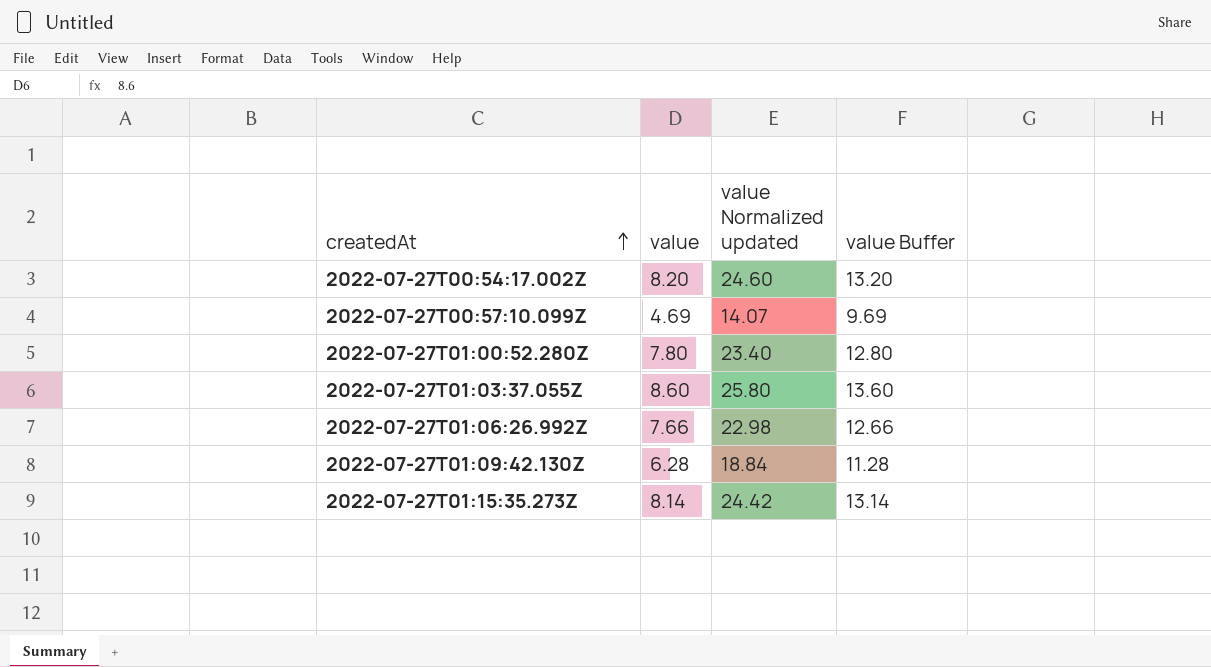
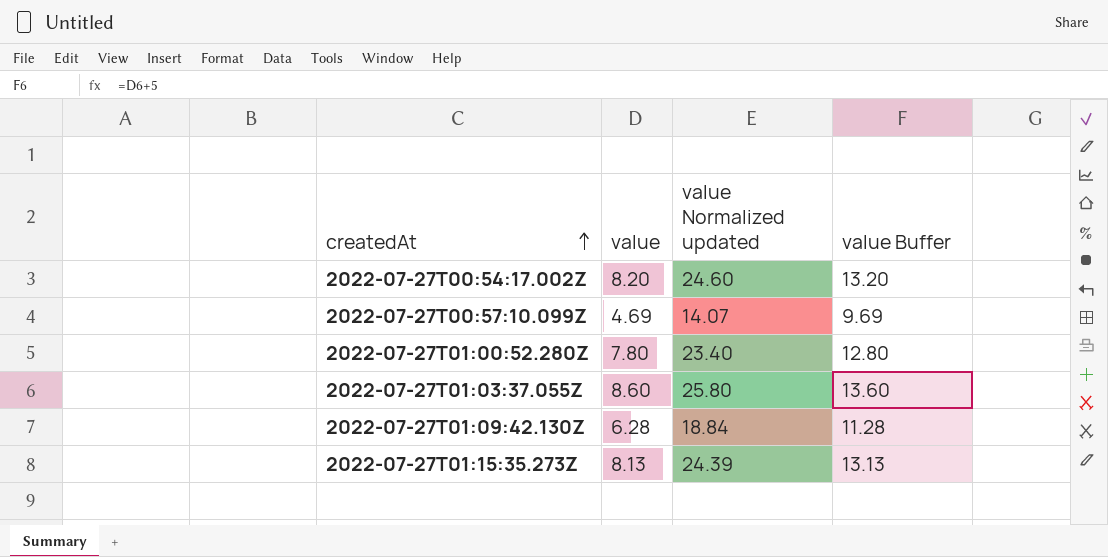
row 2022-07-27T01:06:26.992Z: 7.66 | 22.98 | 12.66 -> none
2022-07-27T01:15:35.273Z | value: 8.14 -> 8.13
2022-07-27T01:15:35.273Z | value Normalized updated: 24.42 -> 24.39
2022-07-27T01:15:35.273Z | value Buffer: 13.14 -> 13.13

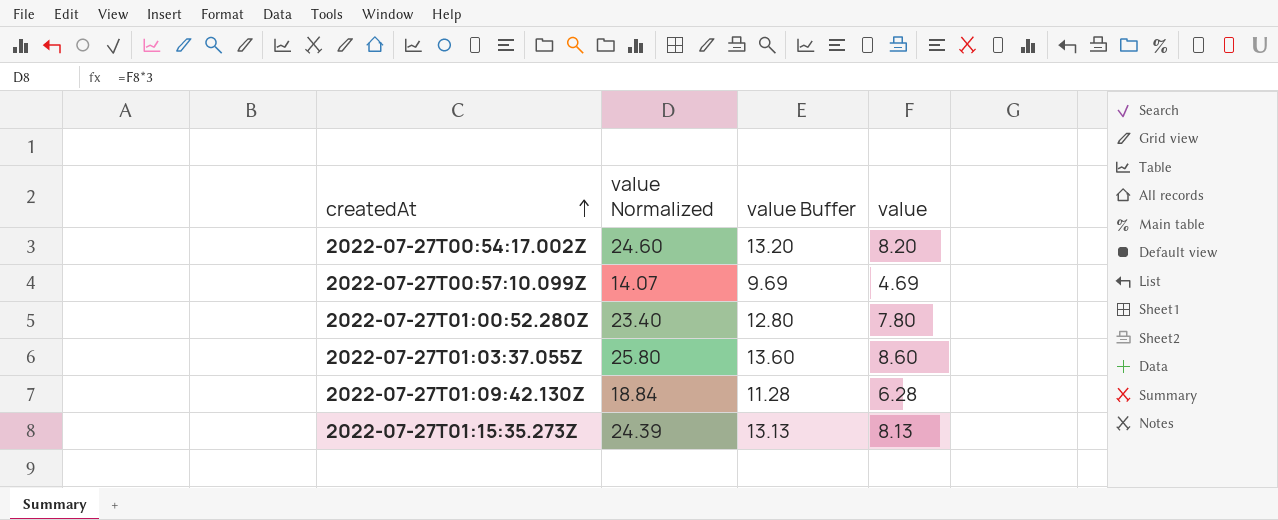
column name: value Normalized updated -> value Normalized
column value | position: 2 -> 4

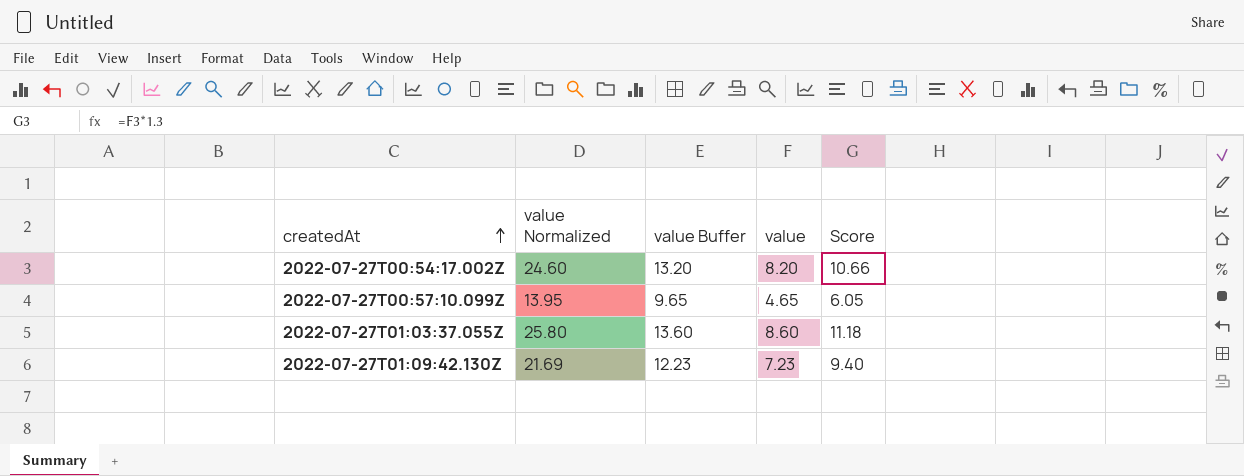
column Score | formula: none -> [value] * 1.3
row 2022-07-27T01:00:52.280Z: 23.40 | 12.80 | 7.80 -> none
row 2022-07-27T01:15:35.273Z: 24.39 | 13.13 | 8.13 -> none
2022-07-27T00:57:10.099Z | value Normalized: 14.07 -> 13.95
2022-07-27T00:57:10.099Z | value Buffer: 9.69 -> 9.65
2022-07-27T00:57:10.099Z | value: 4.69 -> 4.65
2022-07-27T01:09:42.130Z | value Normalized: 18.84 -> 21.69
2022-07-27T01:09:42.130Z | value Buffer: 11.28 -> 12.23
2022-07-27T01:09:42.130Z | value: 6.28 -> 7.23

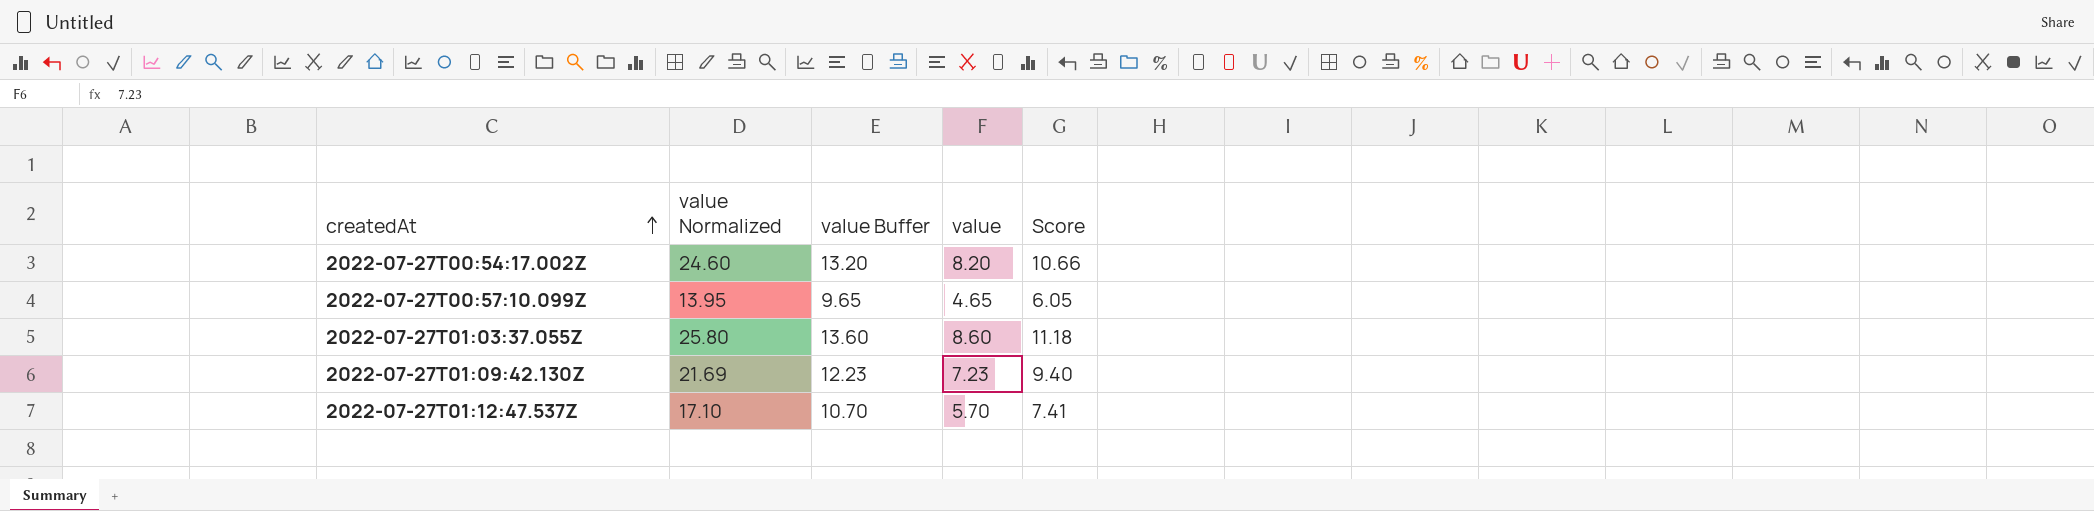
row 2022-07-27T01:12:47.537Z: none -> 17.10 | 10.70 | 5.70 | 7.41

